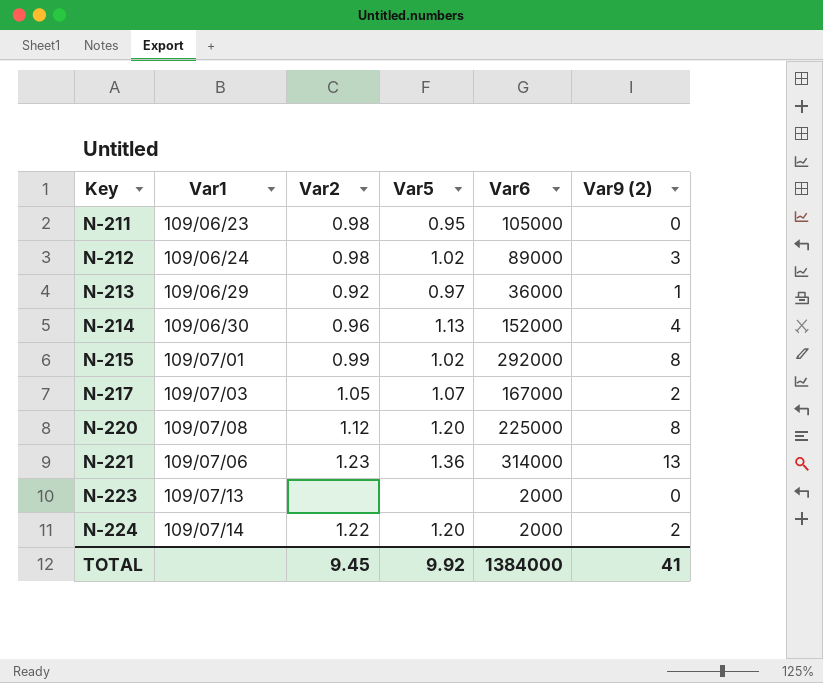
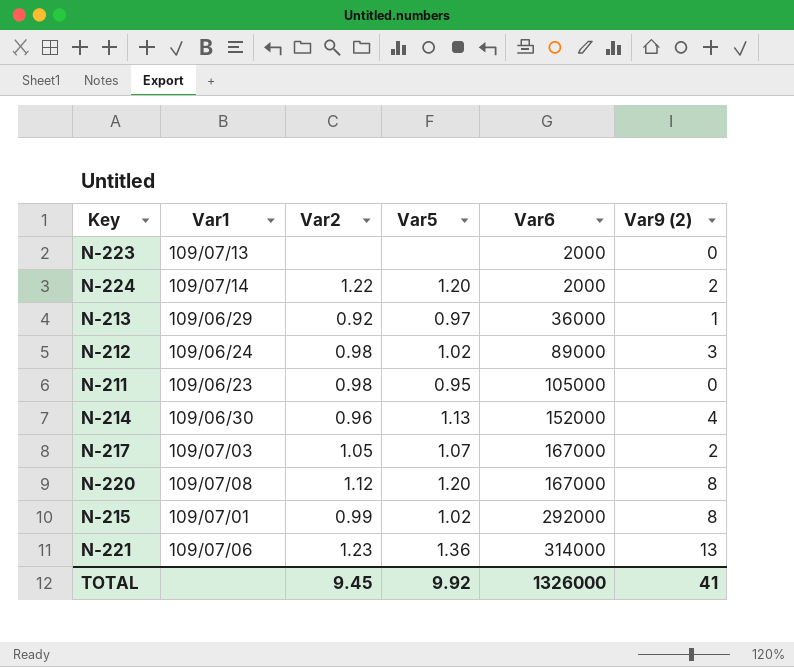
row order: Key ascending -> Var6 ascending
N-220 | Var6: 225000 -> 167000
TOTAL | Var6: 1384000 -> 1326000

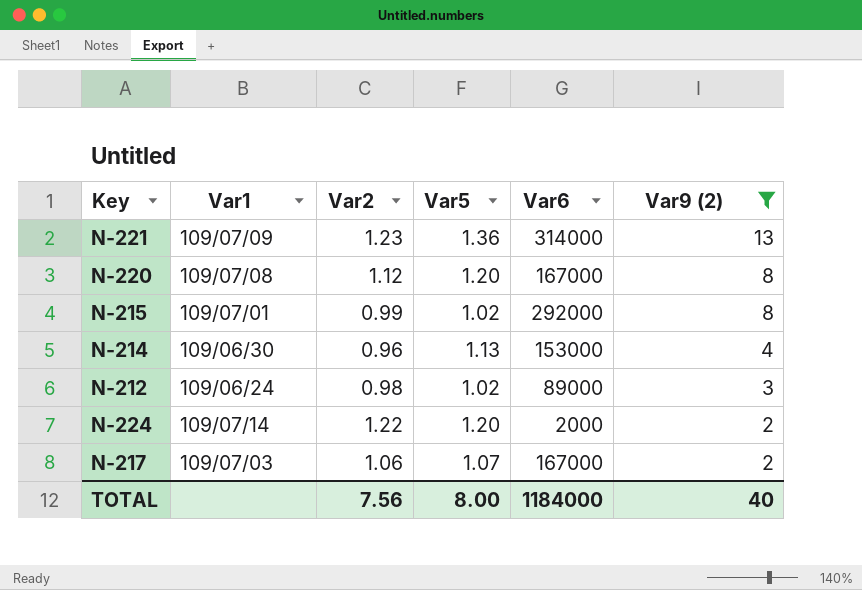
filter: none -> Var9 (2) >= 2
row order: Var6 ascending -> Var9 (2) descending
N-221 | Var1: 109/07/06 -> 109/07/09
N-214 | Var6: 152000 -> 153000
N-217 | Var2: 1.05 -> 1.06
TOTAL | Var2: 9.45 -> 7.56
TOTAL | Var5: 9.92 -> 8.00
TOTAL | Var6: 1326000 -> 1184000
TOTAL | Var9 (2): 41 -> 40

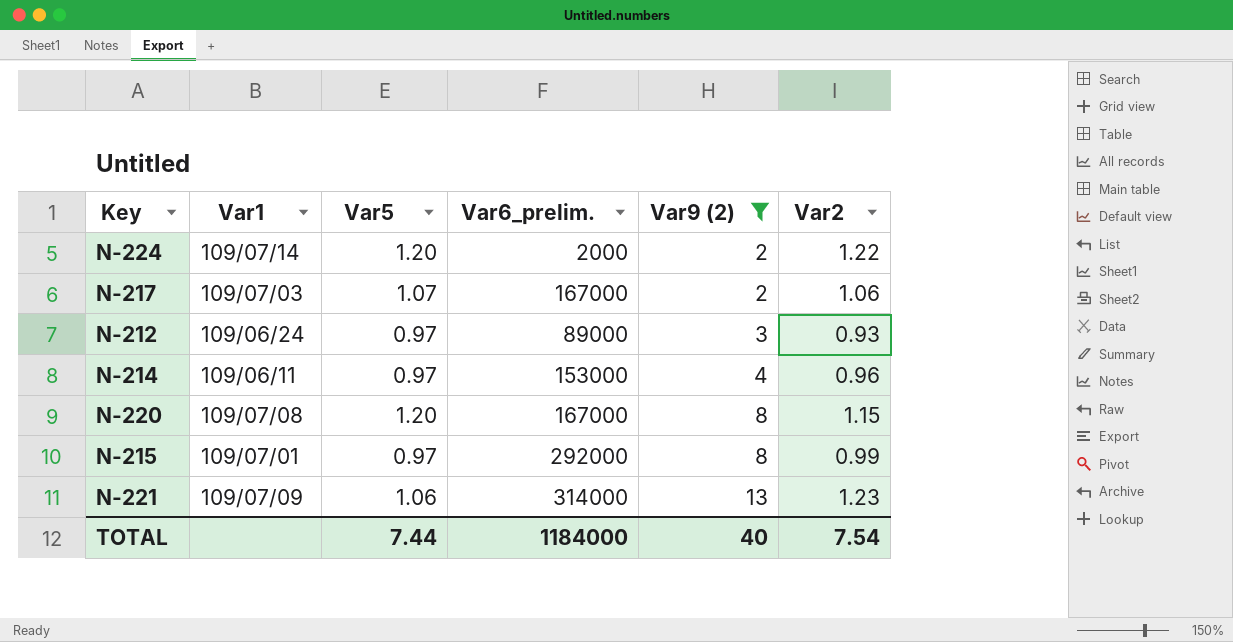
row order: Var9 (2) descending -> Var9 (2) ascending
column name: Var6 -> Var6_prelim.
column Var2 | position: 3 -> 6
N-212 | Var5: 1.02 -> 0.97
N-212 | Var2: 0.98 -> 0.93
N-214 | Var1: 109/06/30 -> 109/06/11
N-214 | Var5: 1.13 -> 0.97
N-220 | Var2: 1.12 -> 1.15
N-215 | Var5: 1.02 -> 0.97
N-221 | Var5: 1.36 -> 1.06
TOTAL | Var5: 8.00 -> 7.44
TOTAL | Var2: 7.56 -> 7.54

